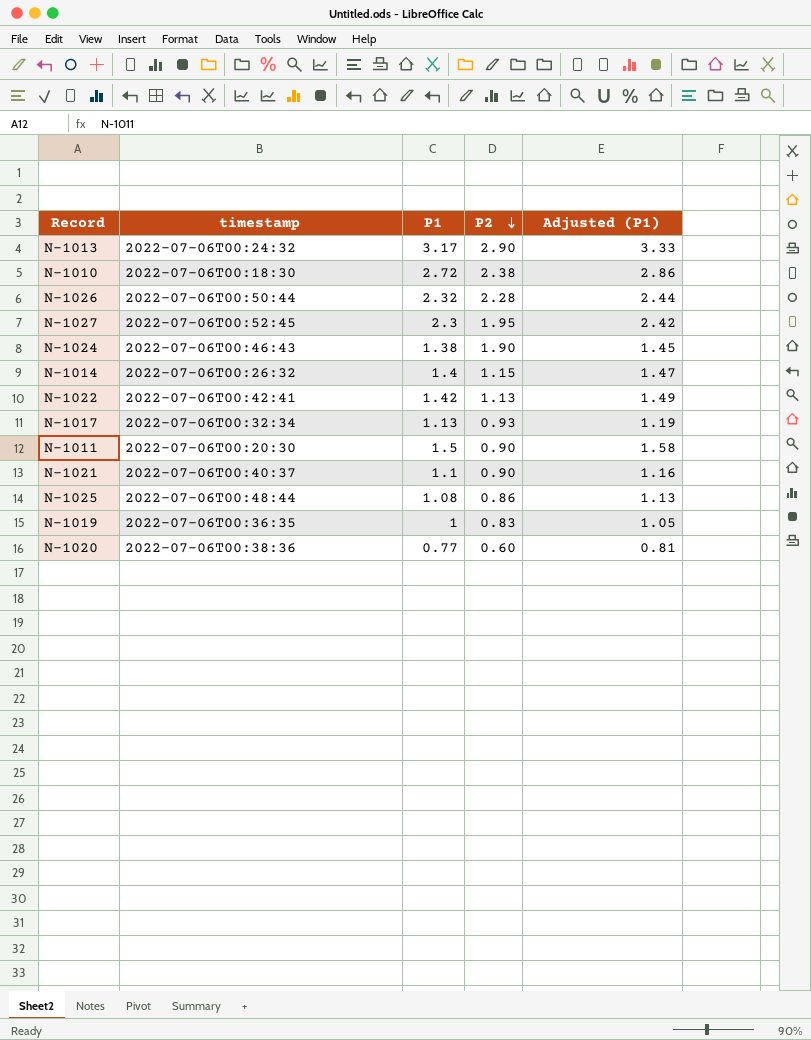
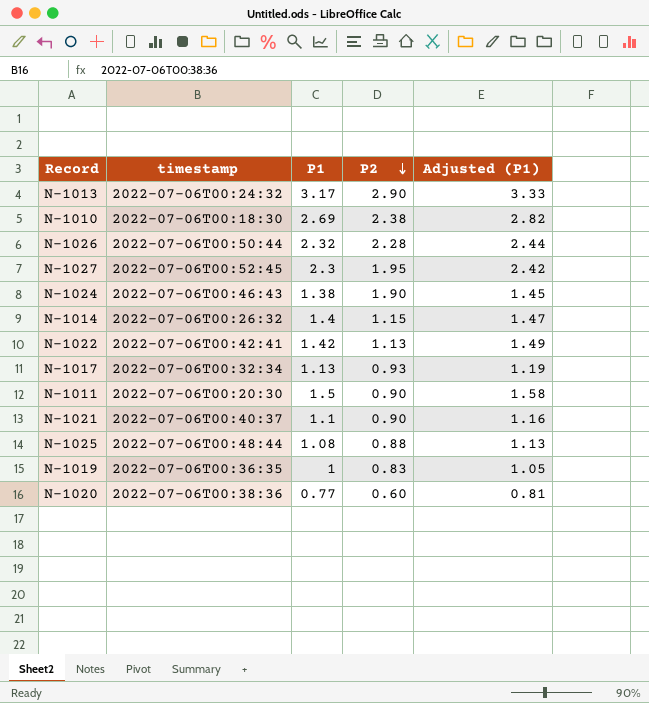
N-1010 | P1: 2.72 -> 2.69
N-1010 | Adjusted (P1): 2.86 -> 2.82
N-1025 | P2: 0.86 -> 0.88

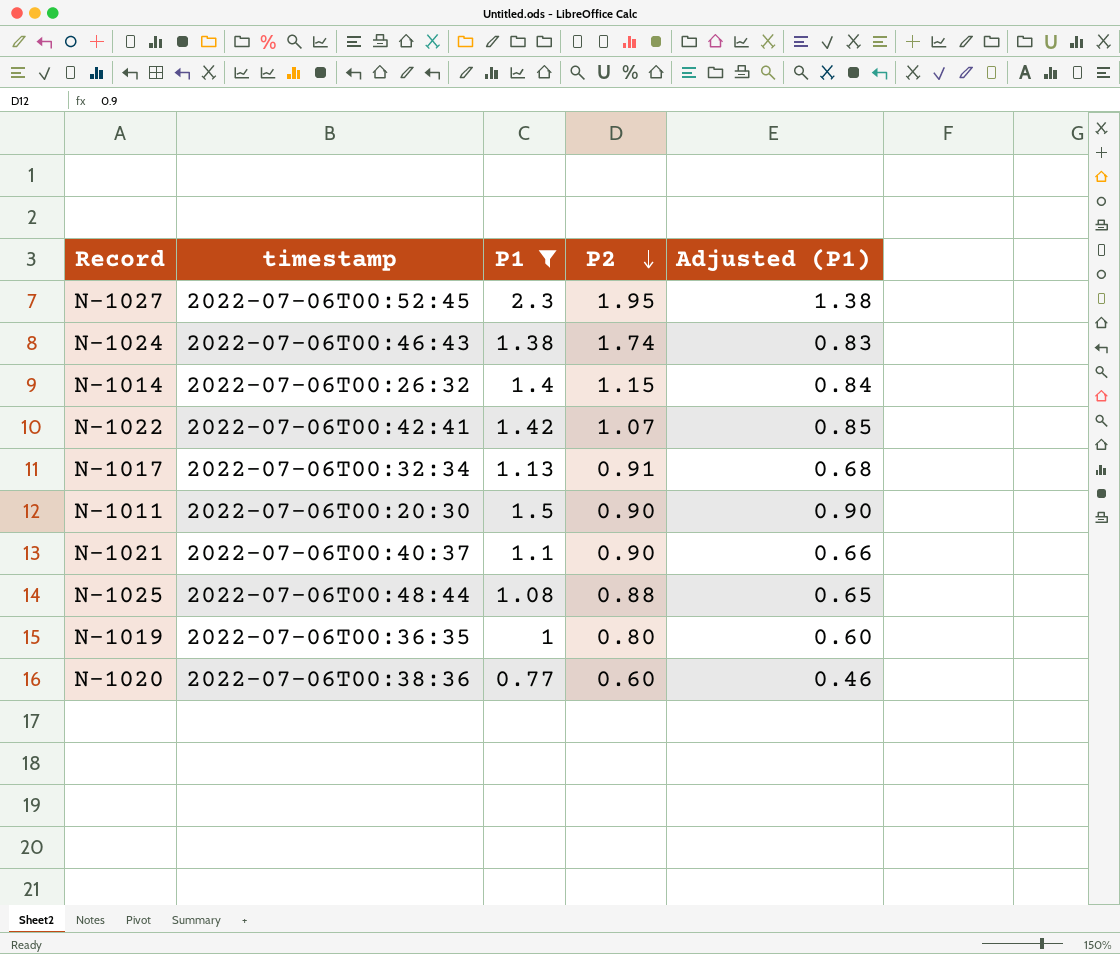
filter: none -> P1 <= 2.3
column Adjusted (P1) | formula: [P1] * 1.05 -> [P1] * 0.6
N-1024 | P2: 1.90 -> 1.74
N-1022 | P2: 1.13 -> 1.07
N-1017 | P2: 0.93 -> 0.91
N-1019 | P2: 0.83 -> 0.80

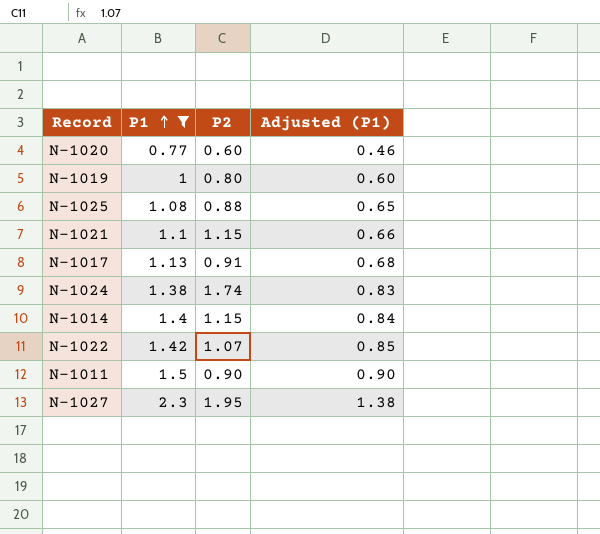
row order: P2 descending -> P1 ascending
column timestamp | position: 2 -> none
N-1021 | P2: 0.90 -> 1.15

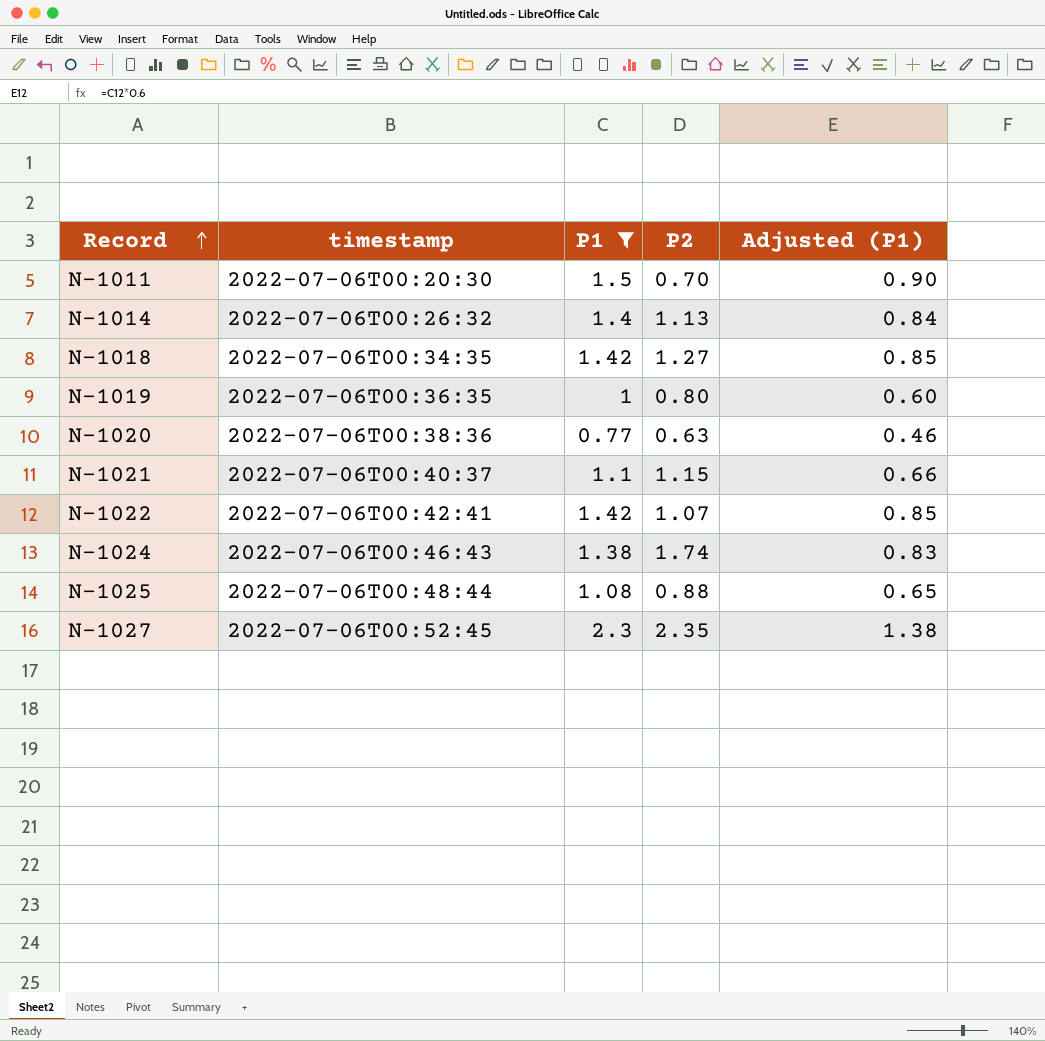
row order: P1 ascending -> Record ascending
column timestamp | position: none -> 2
row N-1017: 1.13 | 0.91 | 0.68 -> none
N-1011 | P2: 0.90 -> 0.70
N-1014 | P2: 1.15 -> 1.13
row N-1018: none -> 2022-07-06T00:34:35 | 1.42 | 1.27 | 0.85
N-1020 | P2: 0.60 -> 0.63
N-1027 | P2: 1.95 -> 2.35

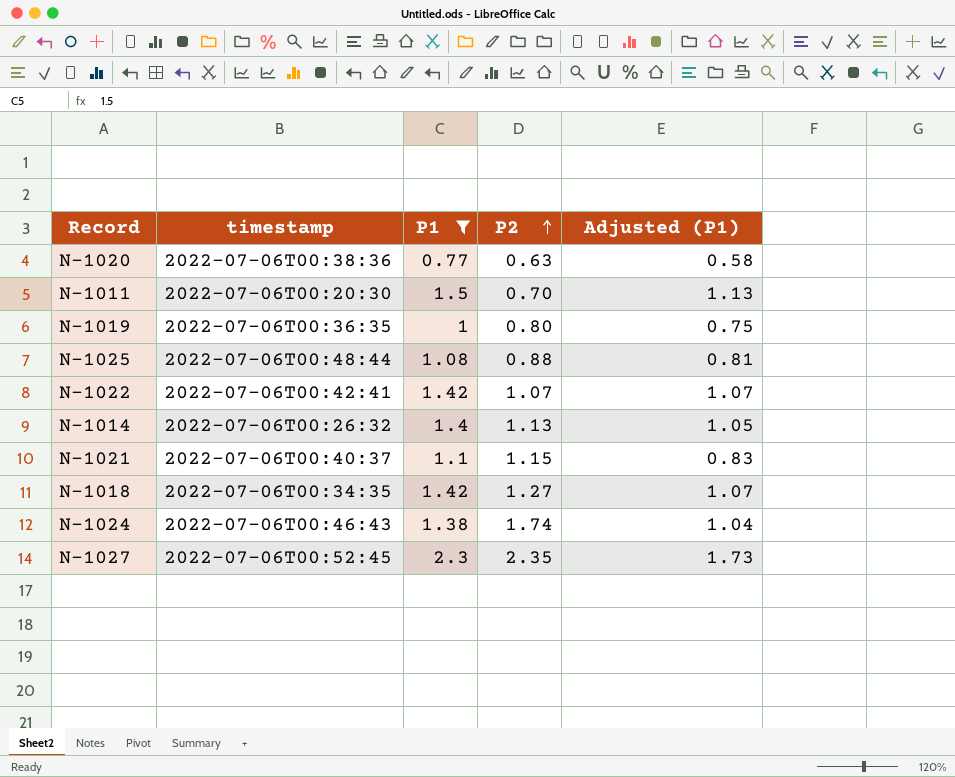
row order: Record ascending -> P2 ascending
column Adjusted (P1) | formula: [P1] * 0.6 -> [P1] * 0.75

